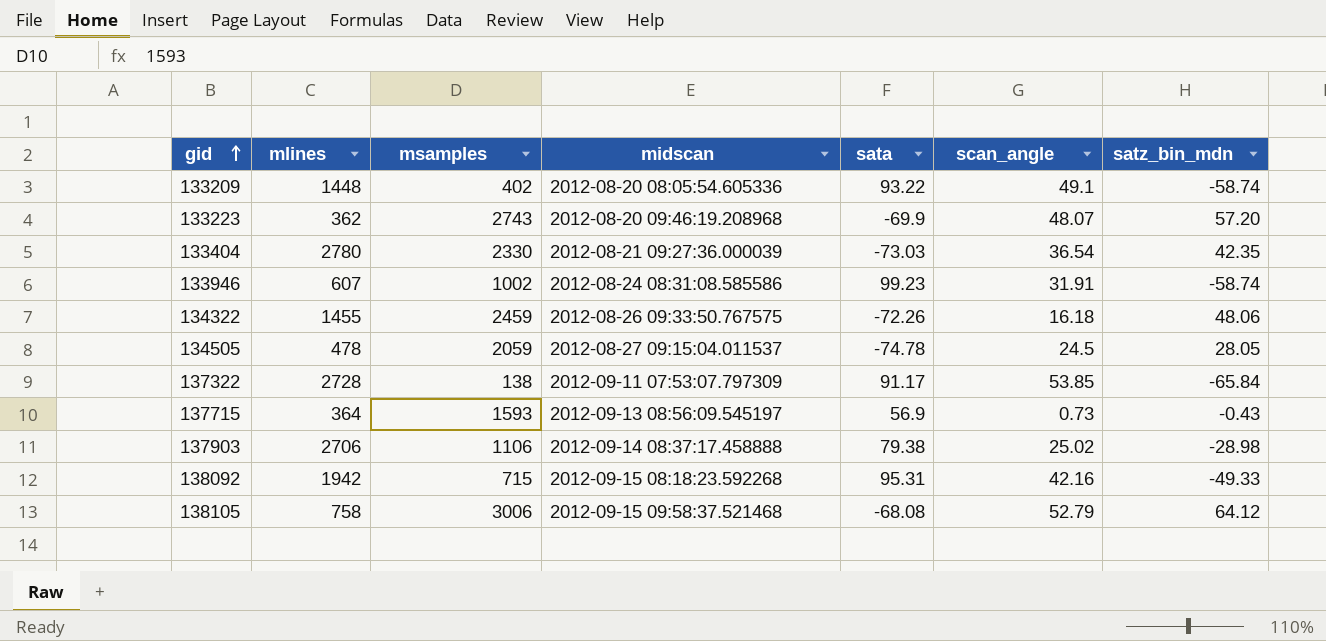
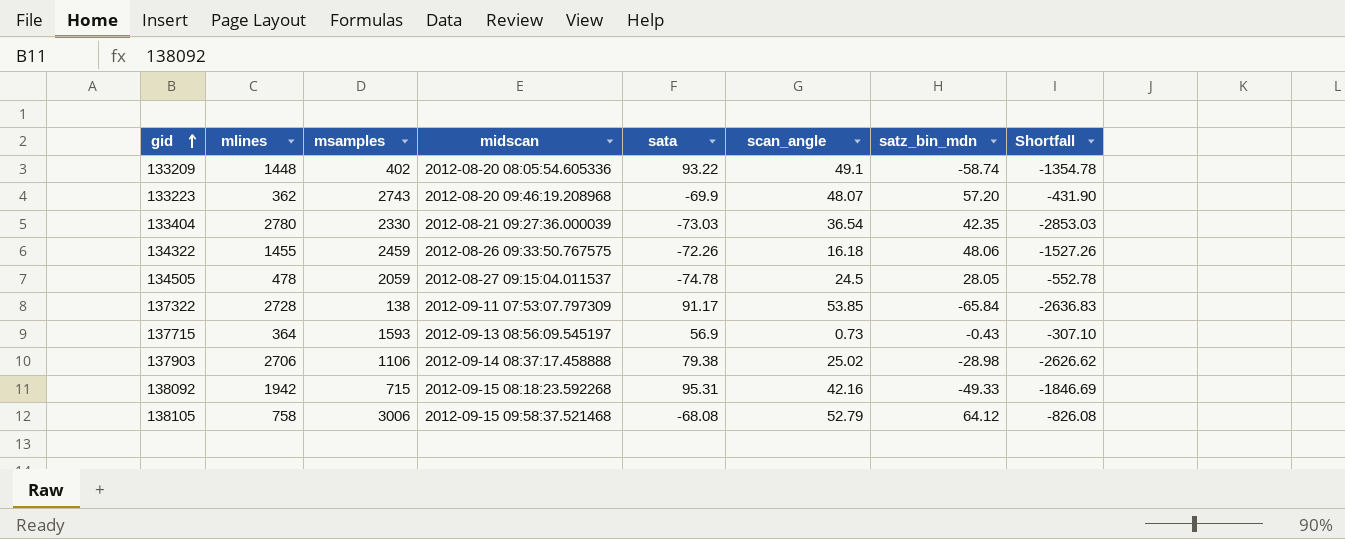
column Shortfall | formula: none -> [sata] - [mlines]
row 133946: 607 | 1002 | 2012-08-24 08:31:08.585586 | 99.23 | 31.91 | -58.74 -> none

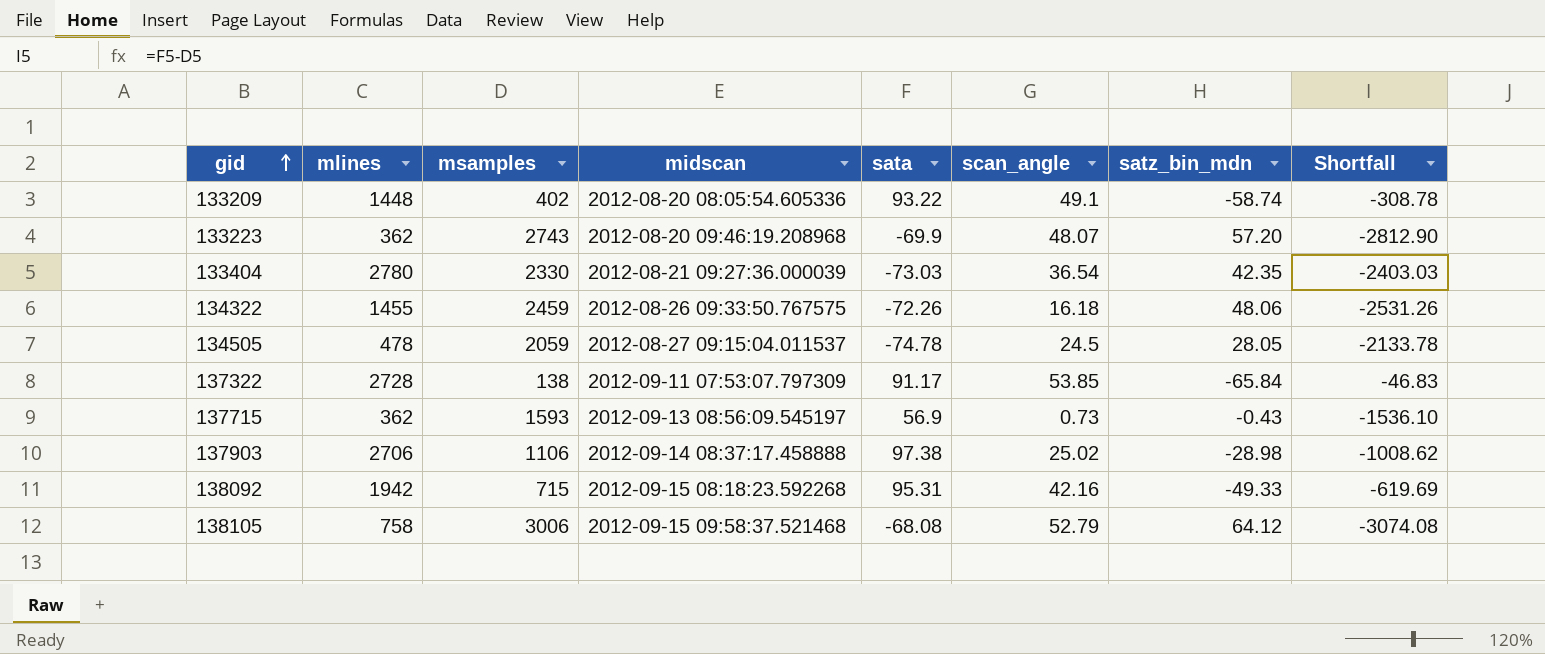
column Shortfall | formula: [sata] - [mlines] -> [sata] - [msamples]
137715 | mlines: 364 -> 362
137903 | sata: 79.38 -> 97.38

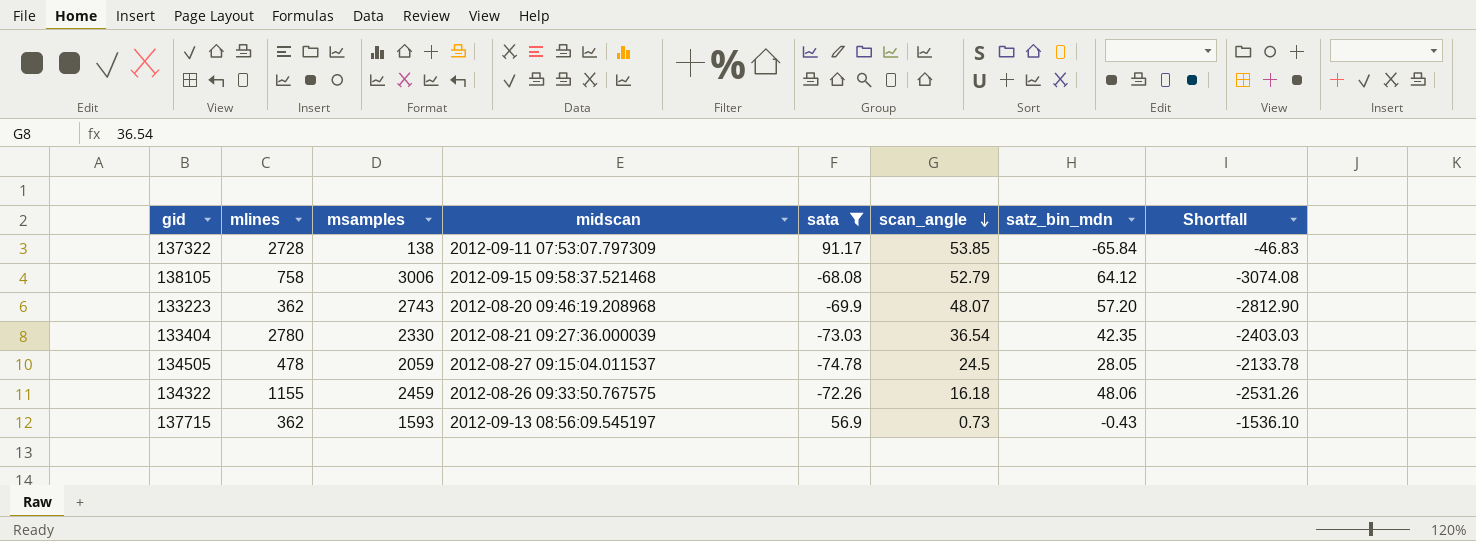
filter: none -> sata <= 91.17
row order: gid ascending -> scan_angle descending
134322 | mlines: 1455 -> 1155

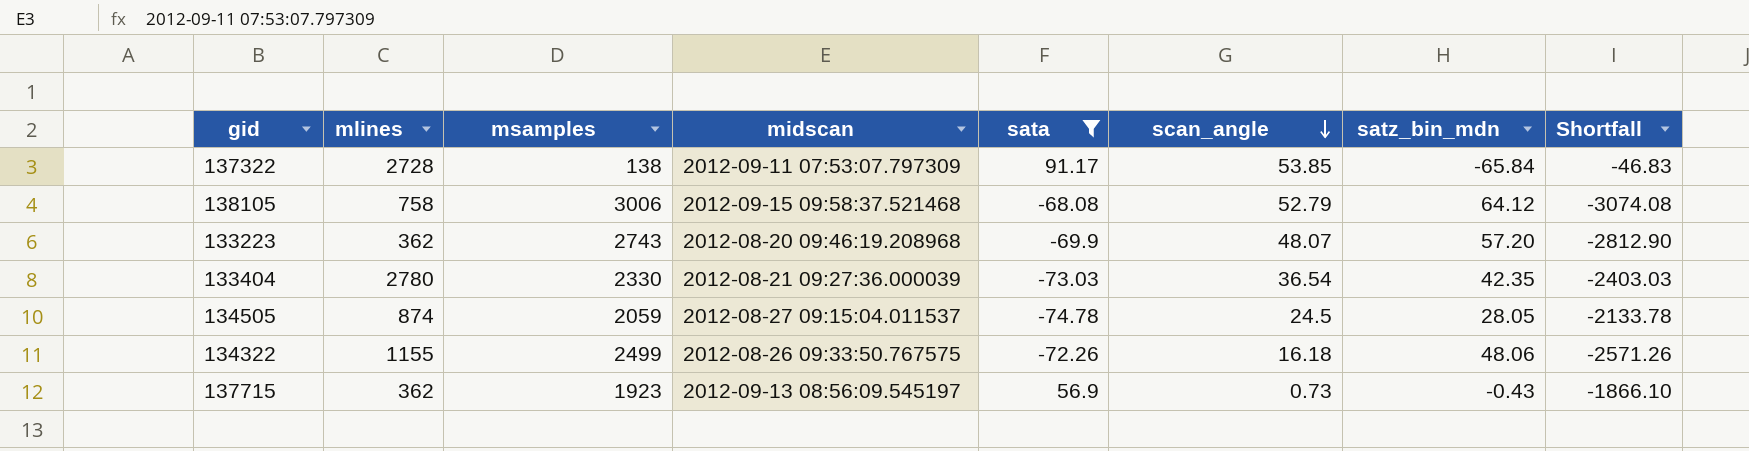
134505 | mlines: 478 -> 874
134322 | msamples: 2459 -> 2499
134322 | Shortfall: -2531.26 -> -2571.26
137715 | msamples: 1593 -> 1923
137715 | Shortfall: -1536.10 -> -1866.10

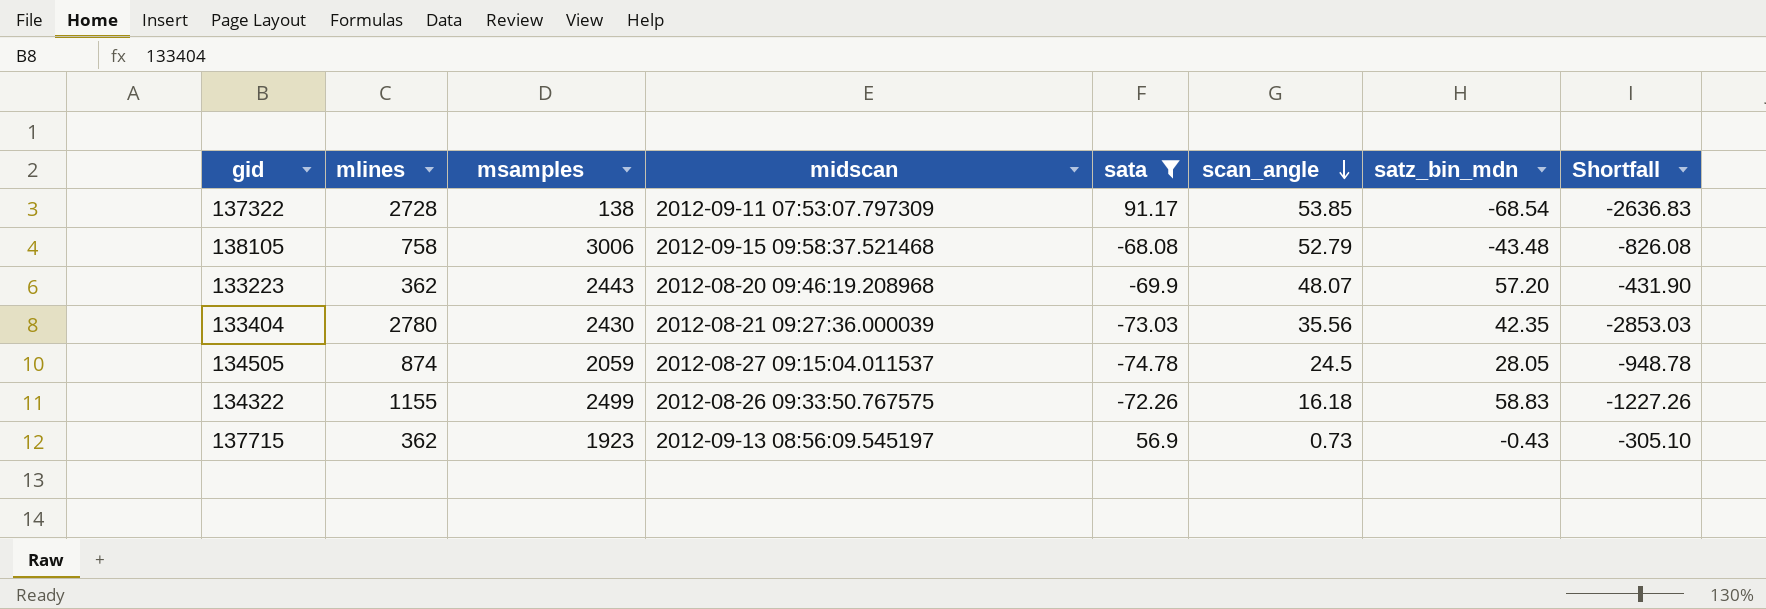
column Shortfall | formula: [sata] - [msamples] -> [sata] - [mlines]
137322 | satz_bin_mdn: -65.84 -> -68.54
138105 | satz_bin_mdn: 64.12 -> -43.48
133223 | msamples: 2743 -> 2443
133404 | msamples: 2330 -> 2430
133404 | scan_angle: 36.54 -> 35.56
134322 | satz_bin_mdn: 48.06 -> 58.83

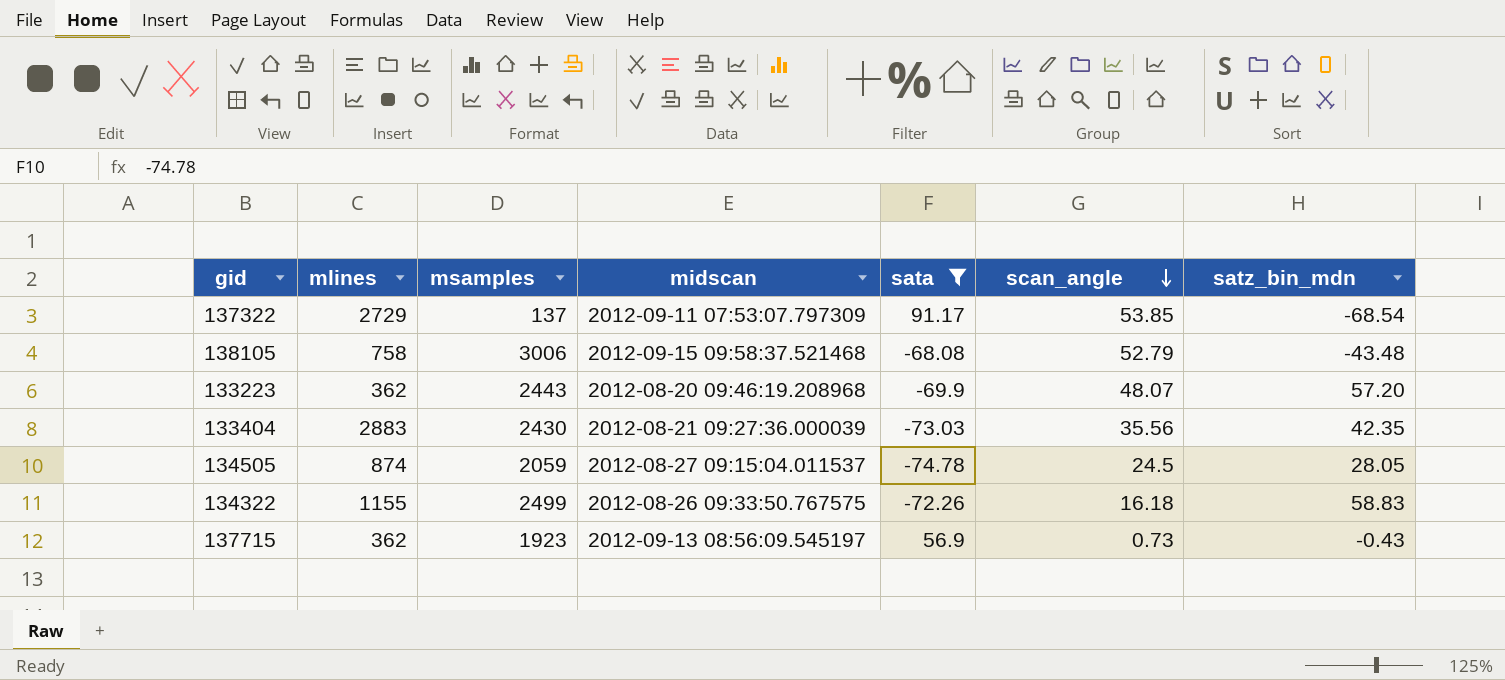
column Shortfall | formula: [sata] - [mlines] -> none
137322 | mlines: 2728 -> 2729
137322 | msamples: 138 -> 137
133404 | mlines: 2780 -> 2883

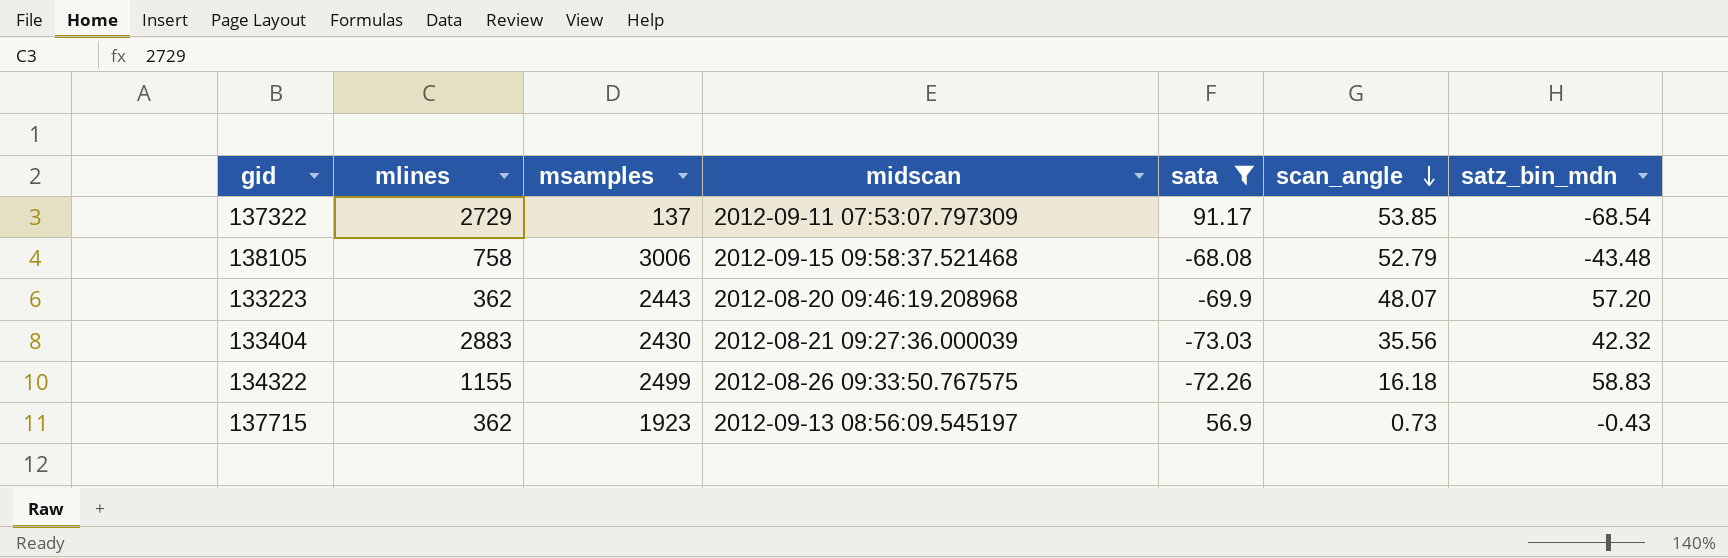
row 134505: 874 | 2059 | 2012-08-27 09:15:04.011537 | -74.78 | 24.5 | 28.05 -> none
133404 | satz_bin_mdn: 42.35 -> 42.32

